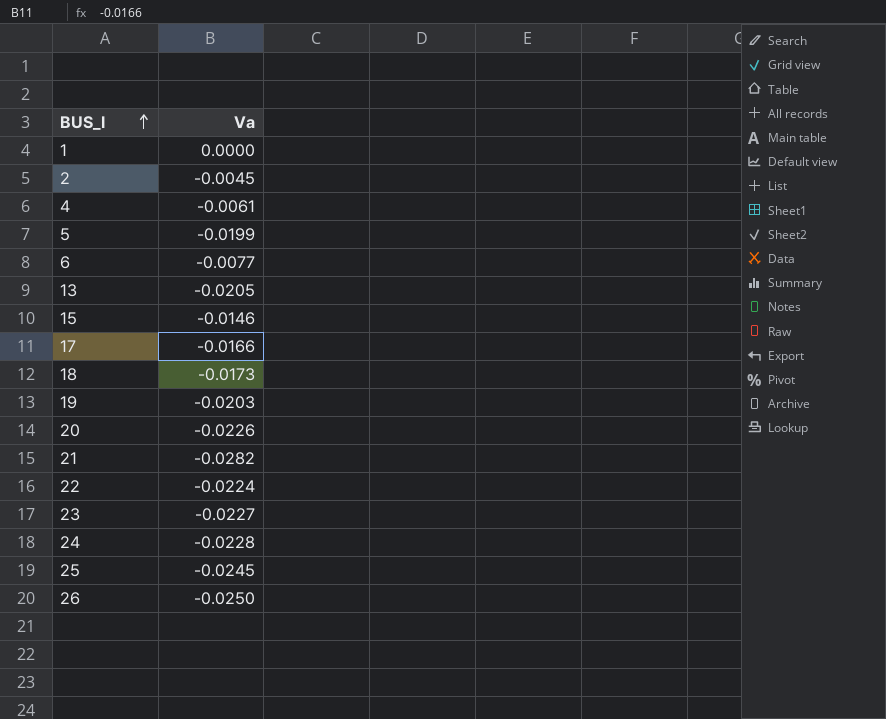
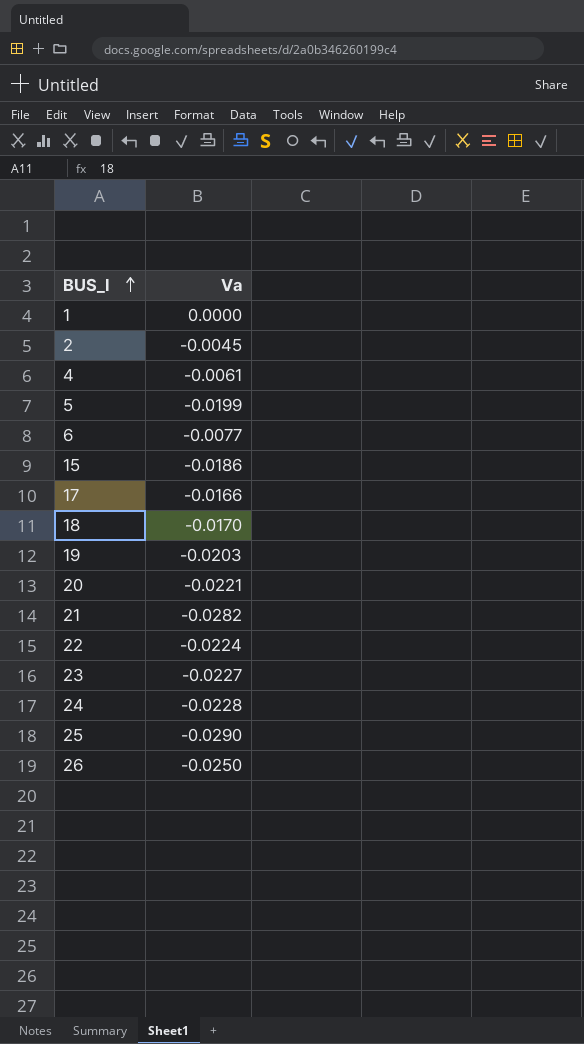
row 13: -0.0205 -> none
15 | Va: -0.0146 -> -0.0186
18 | Va: -0.0173 -> -0.0170
20 | Va: -0.0226 -> -0.0221
25 | Va: -0.0245 -> -0.0290

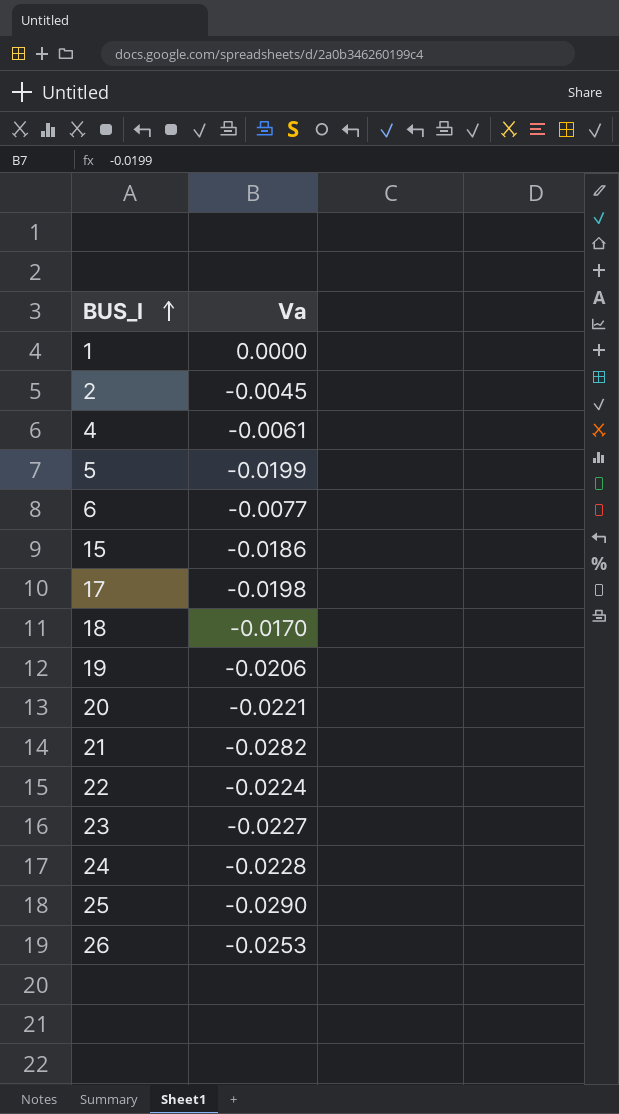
17 | Va: -0.0166 -> -0.0198
19 | Va: -0.0203 -> -0.0206
26 | Va: -0.0250 -> -0.0253

